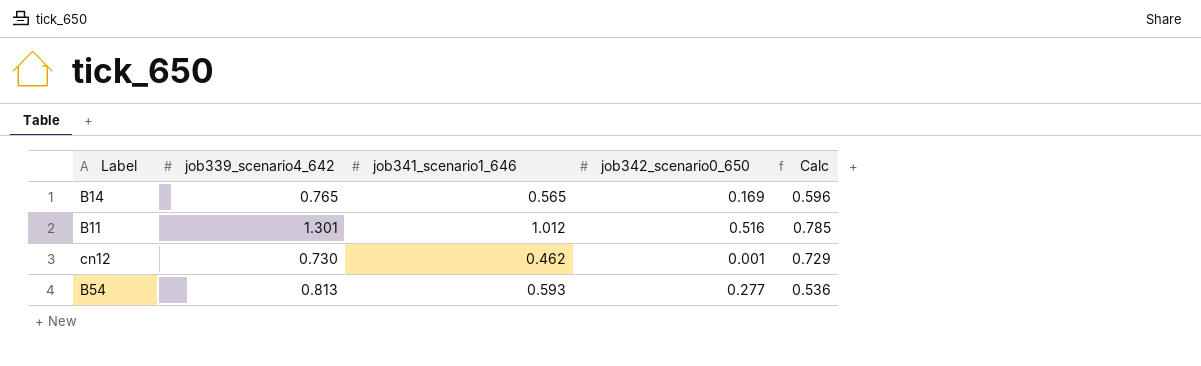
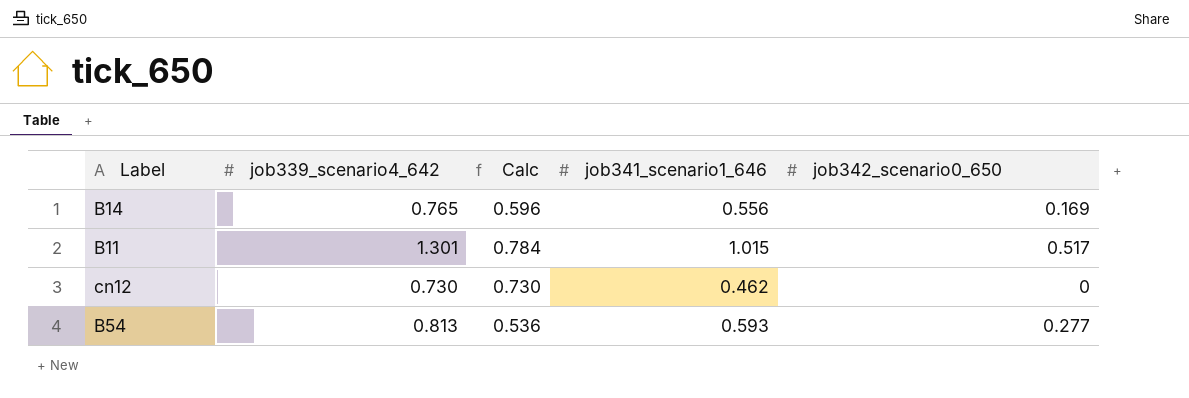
column Calc | position: 5 -> 3
B14 | job341_scenario1_646: 0.565 -> 0.556
B11 | Calc: 0.785 -> 0.784
B11 | job341_scenario1_646: 1.012 -> 1.015
B11 | job342_scenario0_650: 0.516 -> 0.517
cn12 | Calc: 0.729 -> 0.730
cn12 | job342_scenario0_650: 0.001 -> 0

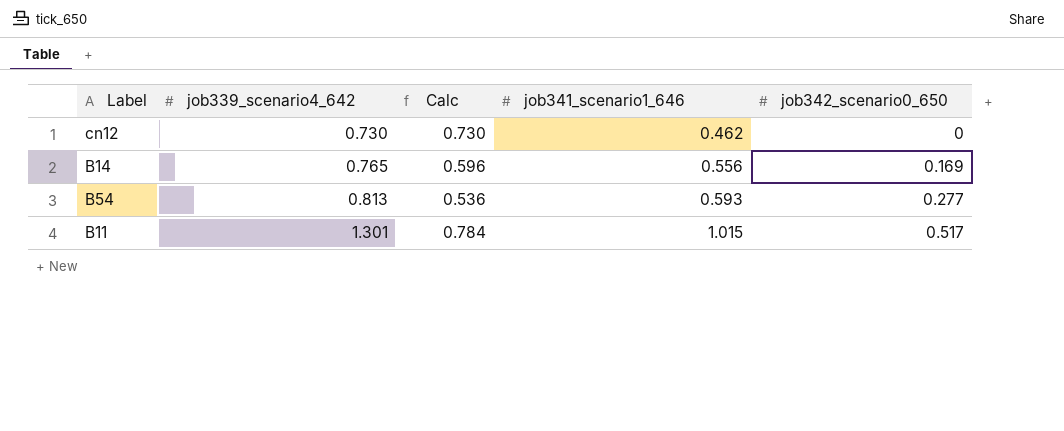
row order: none -> job339_scenario4_642 ascending

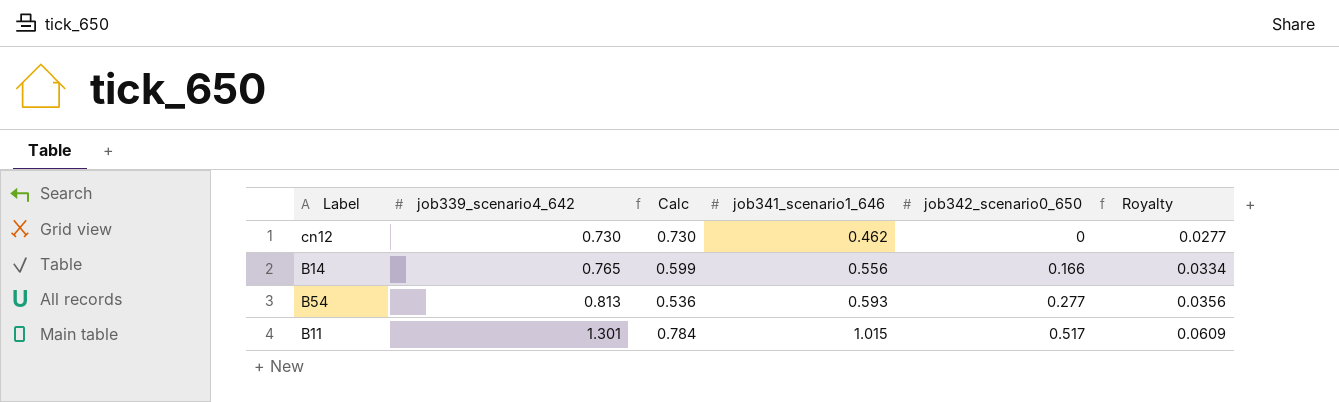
column Royalty | formula: none -> [job341_scenario1_646] * 0.06
B14 | Calc: 0.596 -> 0.599
B14 | job342_scenario0_650: 0.169 -> 0.166

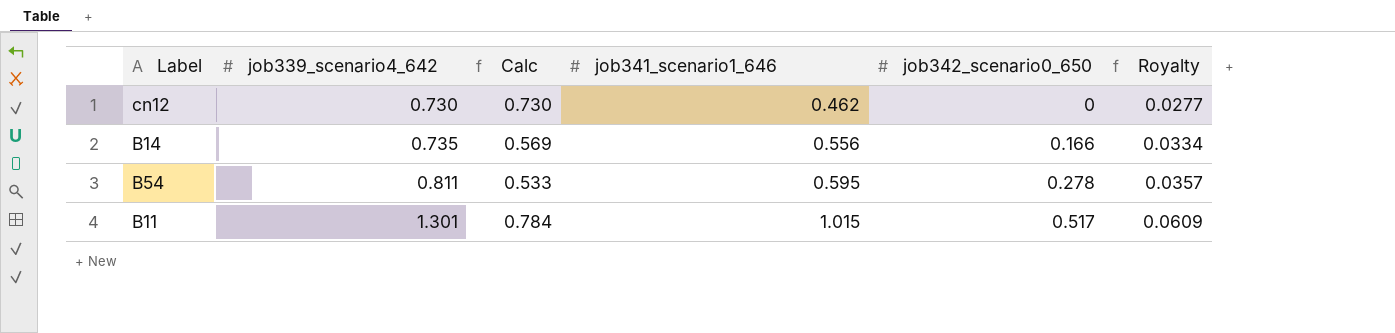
B14 | job339_scenario4_642: 0.765 -> 0.735
B14 | Calc: 0.599 -> 0.569
B54 | job339_scenario4_642: 0.813 -> 0.811
B54 | Calc: 0.536 -> 0.533
B54 | job341_scenario1_646: 0.593 -> 0.595
B54 | job342_scenario0_650: 0.277 -> 0.278
B54 | Royalty: 0.0356 -> 0.0357

